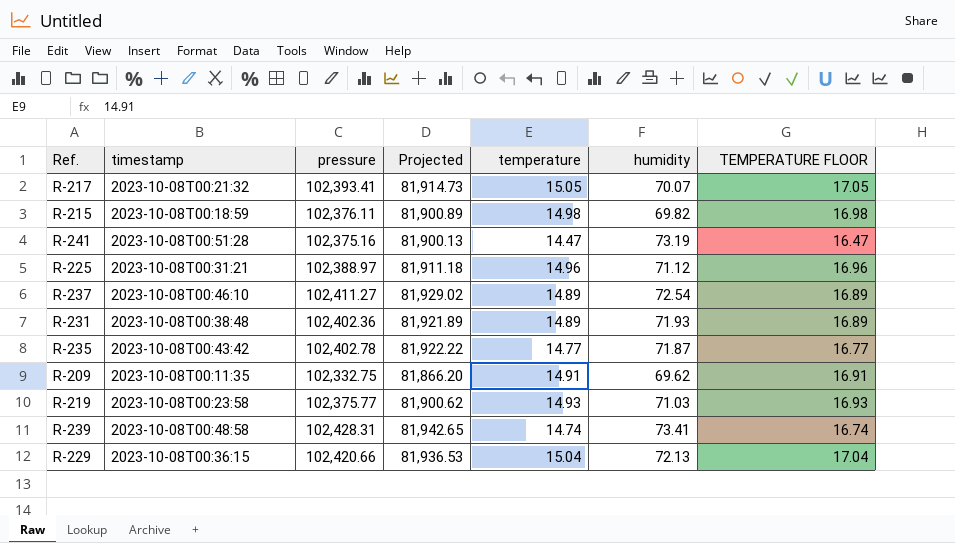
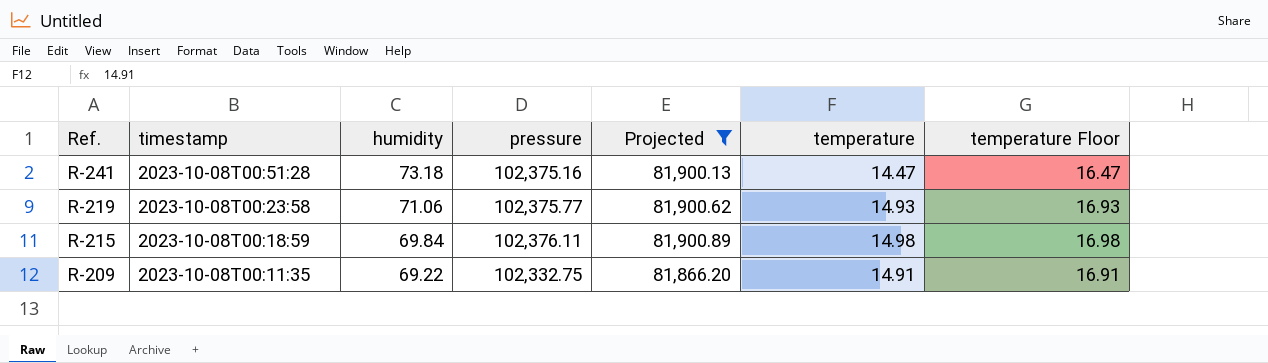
filter: none -> Projected <= 81,900.89
row order: none -> Ref. descending
column humidity | position: 6 -> 3
column name: TEMPERATURE FLOOR -> temperature Floor
R-241 | humidity: 73.19 -> 73.18
R-219 | humidity: 71.03 -> 71.06
R-215 | humidity: 69.82 -> 69.84
R-209 | humidity: 69.62 -> 69.22

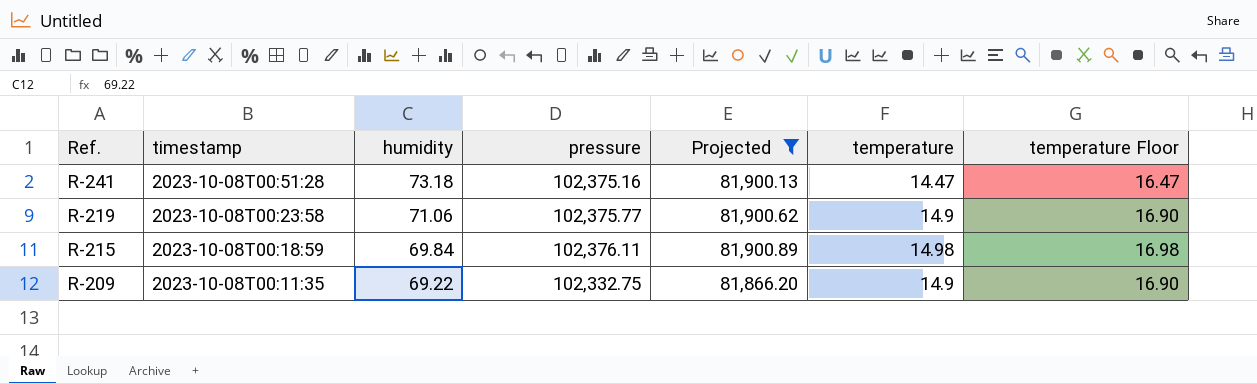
R-219 | temperature: 14.93 -> 14.9
R-219 | temperature Floor: 16.93 -> 16.90
R-209 | temperature: 14.91 -> 14.9
R-209 | temperature Floor: 16.91 -> 16.90

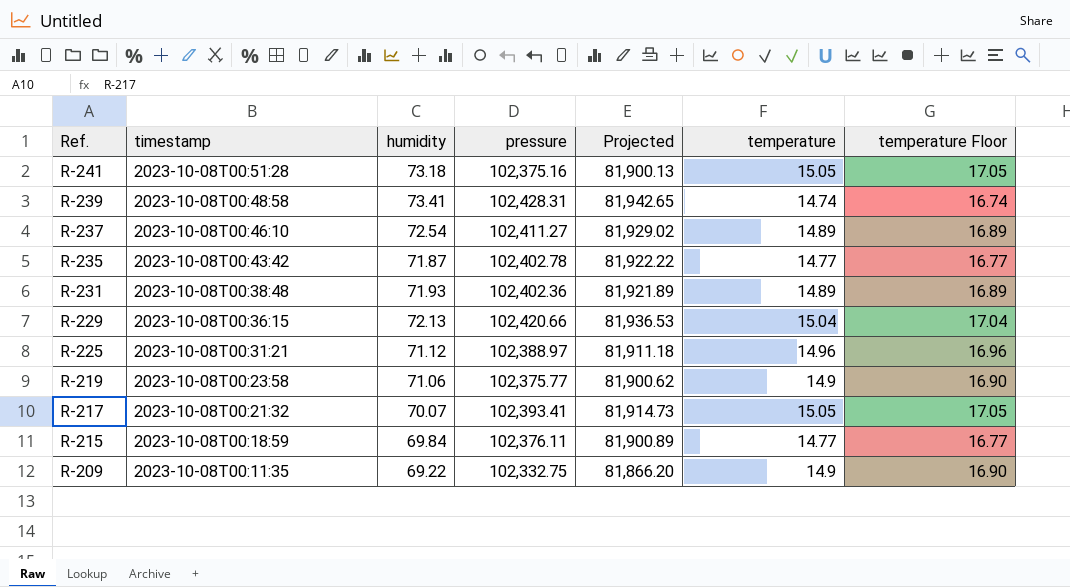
filter: Projected <= 81,900.89 -> none
R-241 | temperature: 14.47 -> 15.05
R-241 | temperature Floor: 16.47 -> 17.05
R-215 | temperature: 14.98 -> 14.77
R-215 | temperature Floor: 16.98 -> 16.77

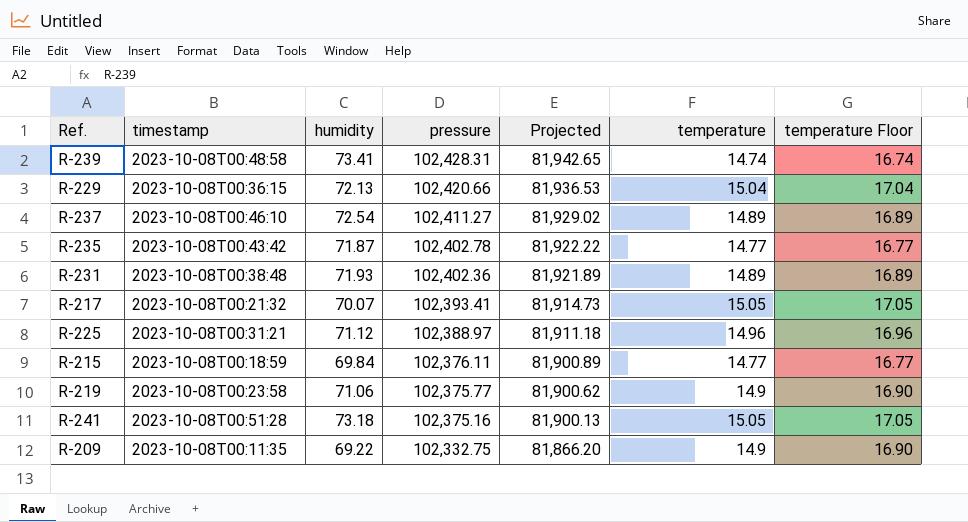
row order: Ref. descending -> pressure descending

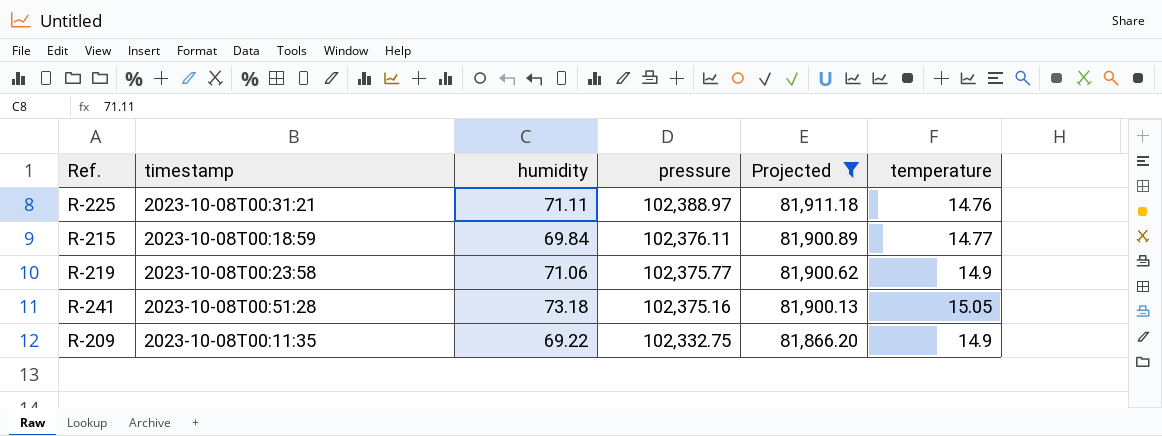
filter: none -> Projected <= 81,911.18
column temperature Floor | formula: [temperature] + 2 -> none
R-225 | humidity: 71.12 -> 71.11
R-225 | temperature: 14.96 -> 14.76

